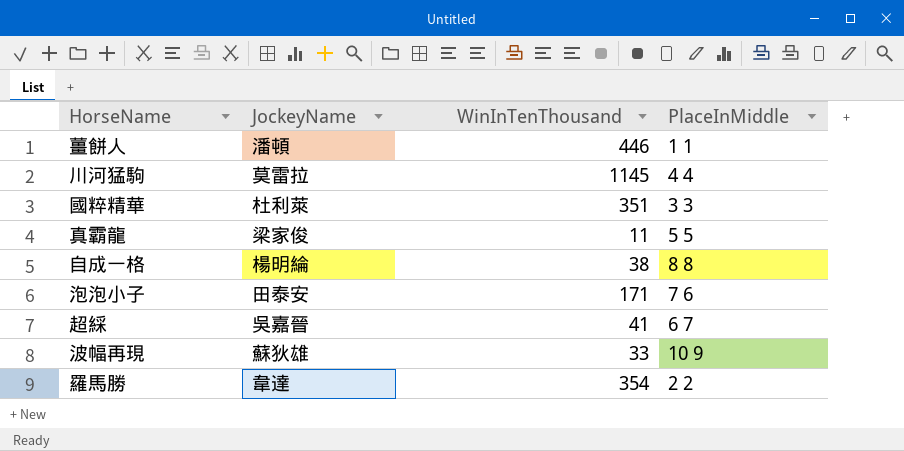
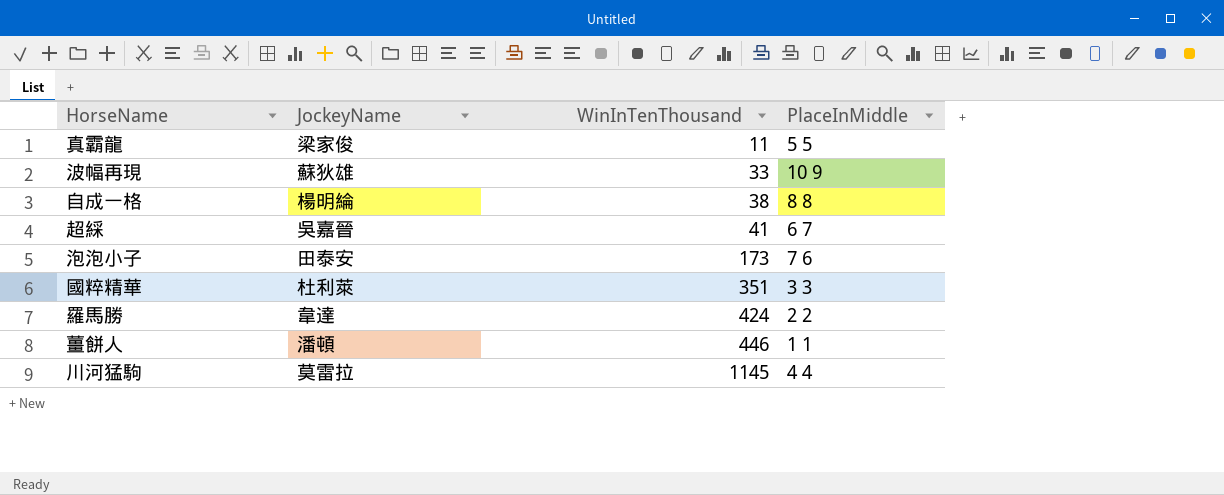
row order: none -> WinInTenThousand ascending
泡泡小子 | WinInTenThousand: 171 -> 173
羅馬勝 | WinInTenThousand: 354 -> 424

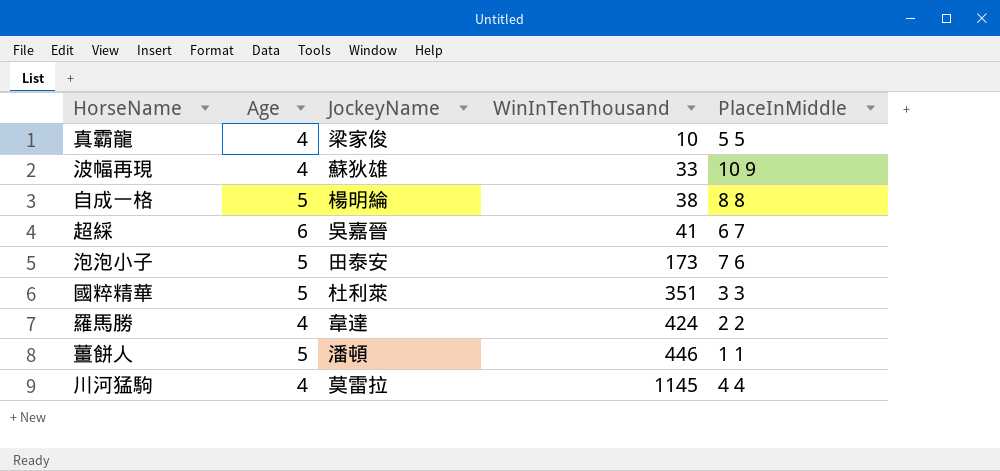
column Age | position: none -> 2
真霸龍 | WinInTenThousand: 11 -> 10

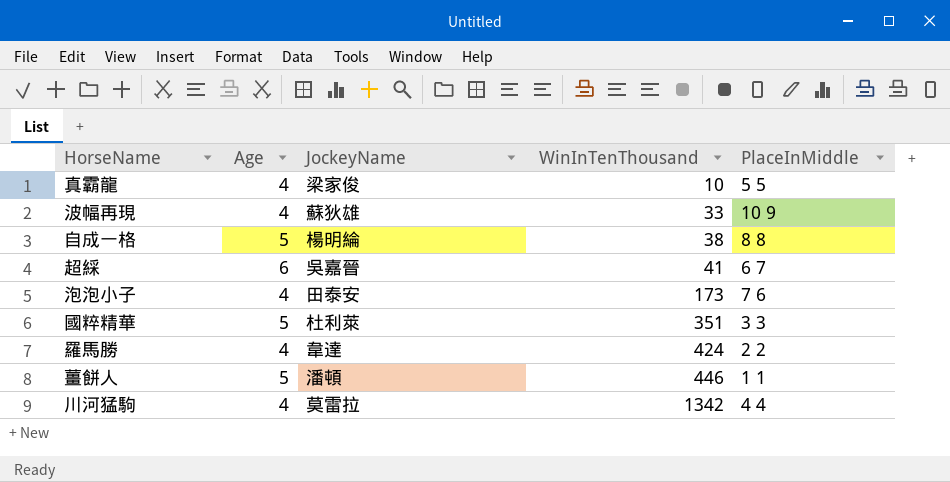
泡泡小子 | Age: 5 -> 4
川河猛駒 | WinInTenThousand: 1145 -> 1342

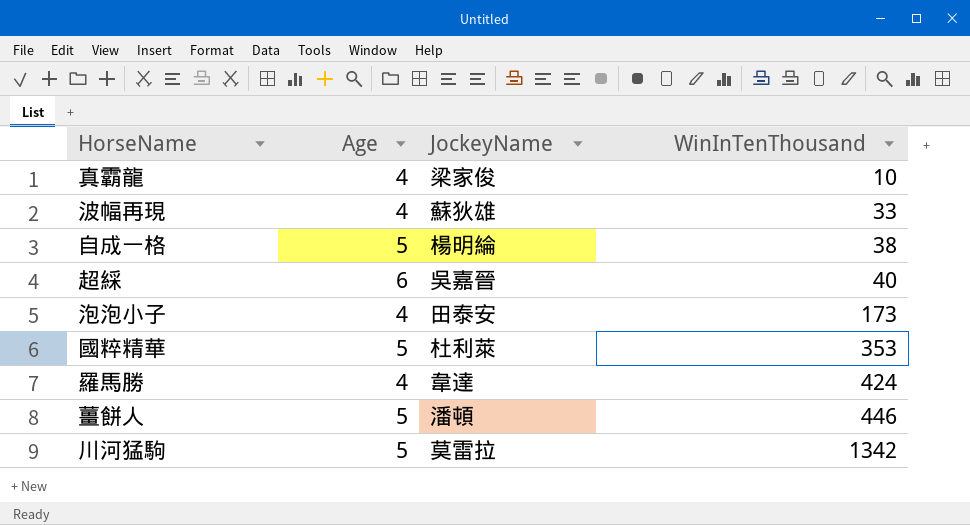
column PlaceInMiddle | position: 5 -> none
超綵 | WinInTenThousand: 41 -> 40
國粹精華 | WinInTenThousand: 351 -> 353
川河猛駒 | Age: 4 -> 5

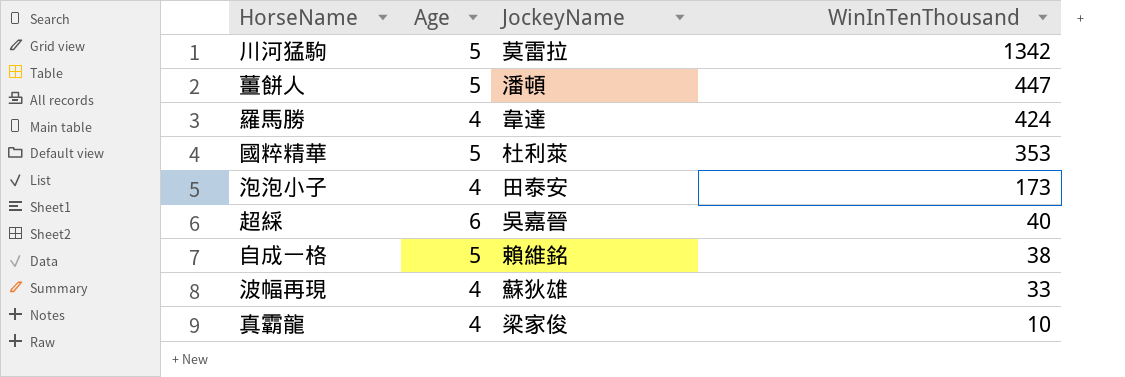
row order: WinInTenThousand ascending -> WinInTenThousand descending
薑餅人 | WinInTenThousand: 446 -> 447
自成一格 | JockeyName: 楊明綸 -> 賴維銘

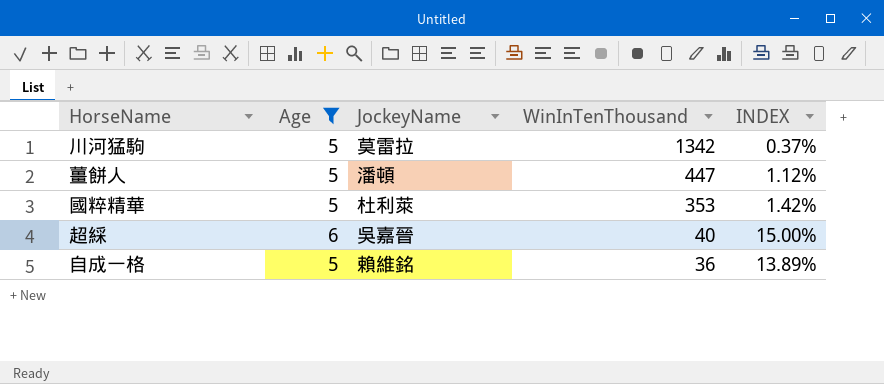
filter: none -> Age != 4
column INDEX | formula: none -> [Age] / [WinInTenThousand]
自成一格 | WinInTenThousand: 38 -> 36

